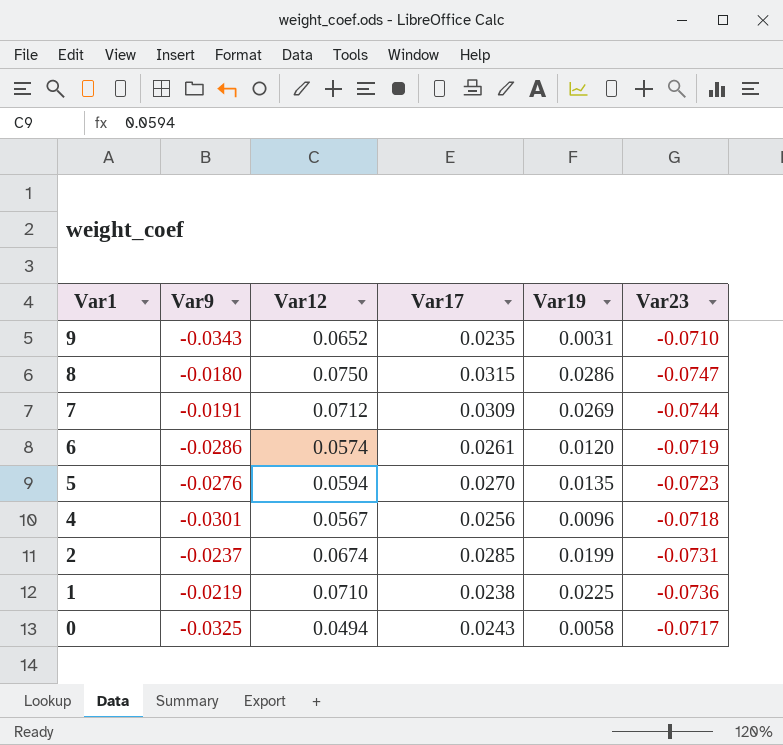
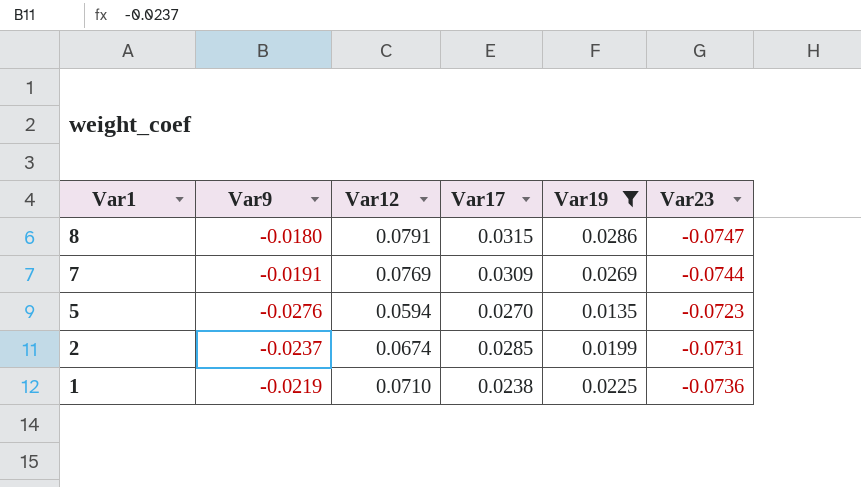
filter: none -> Var19 >= 0.0135
8 | Var12: 0.0750 -> 0.0791
7 | Var12: 0.0712 -> 0.0769

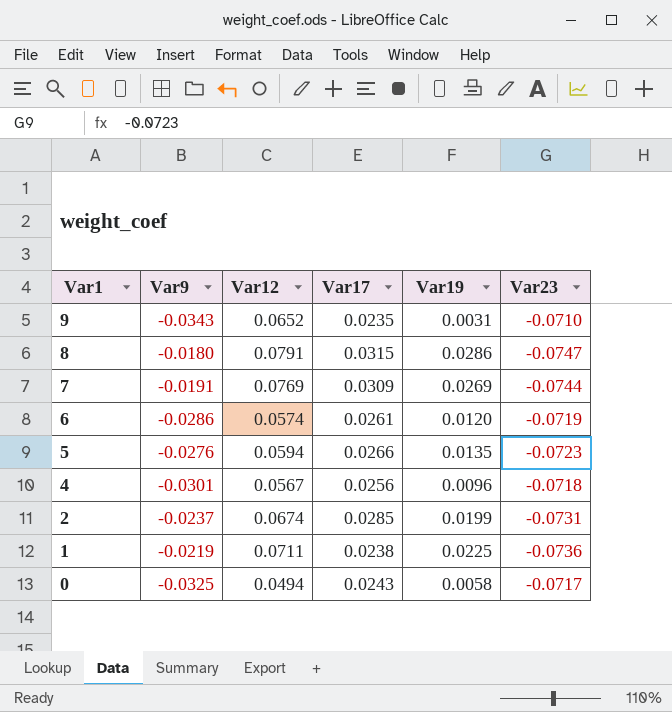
filter: Var19 >= 0.0135 -> none
5 | Var17: 0.0270 -> 0.0266
1 | Var12: 0.0710 -> 0.0711

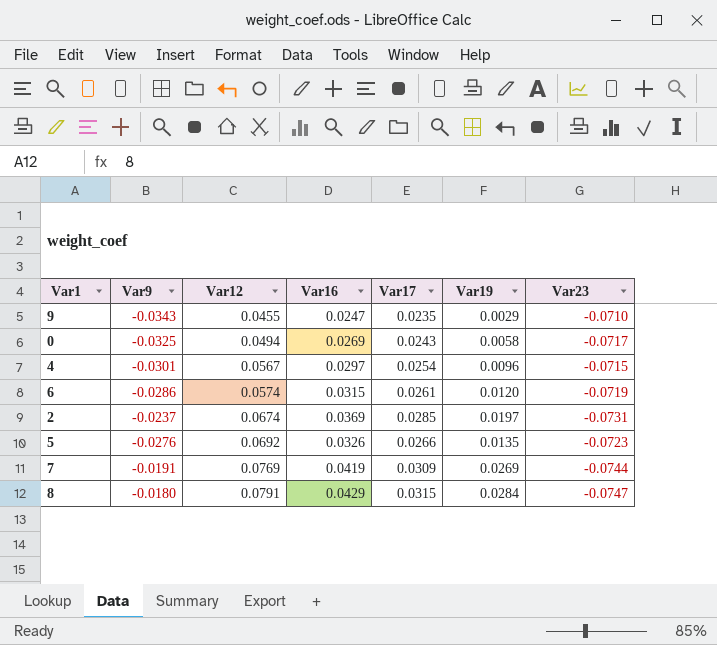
row order: Var1 descending -> Var12 ascending
column Var16 | position: none -> 4
row 1: -0.0219 | 0.0711 | 0.0238 | 0.0225 | -0.0736 -> none
9 | Var12: 0.0652 -> 0.0455
9 | Var19: 0.0031 -> 0.0029
4 | Var17: 0.0256 -> 0.0254
4 | Var23: -0.0718 -> -0.0715
2 | Var19: 0.0199 -> 0.0197
5 | Var12: 0.0594 -> 0.0692
8 | Var19: 0.0286 -> 0.0284

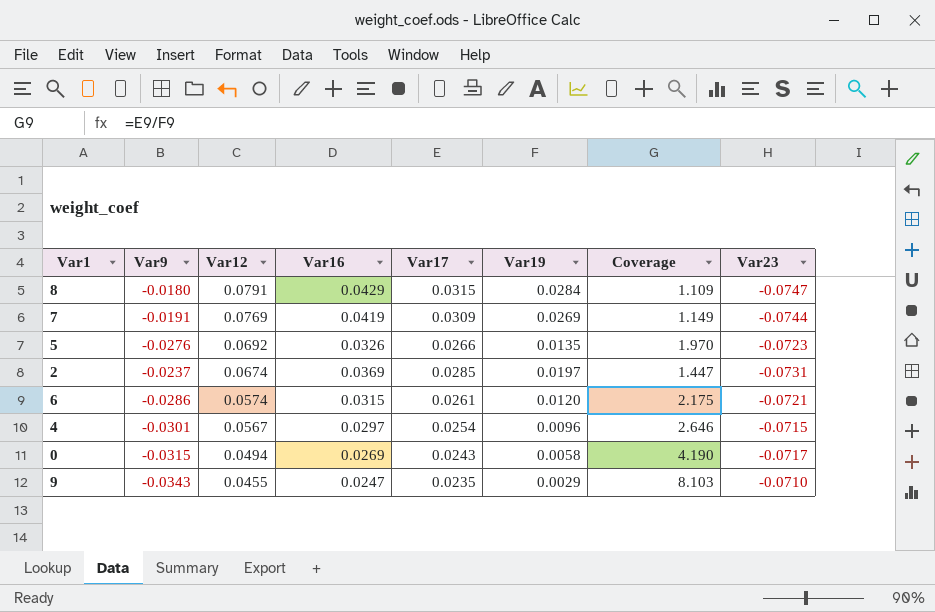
row order: Var12 ascending -> Var12 descending
column Coverage | formula: none -> [Var17] / [Var19]
6 | Var23: -0.0719 -> -0.0721
0 | Var9: -0.0325 -> -0.0315

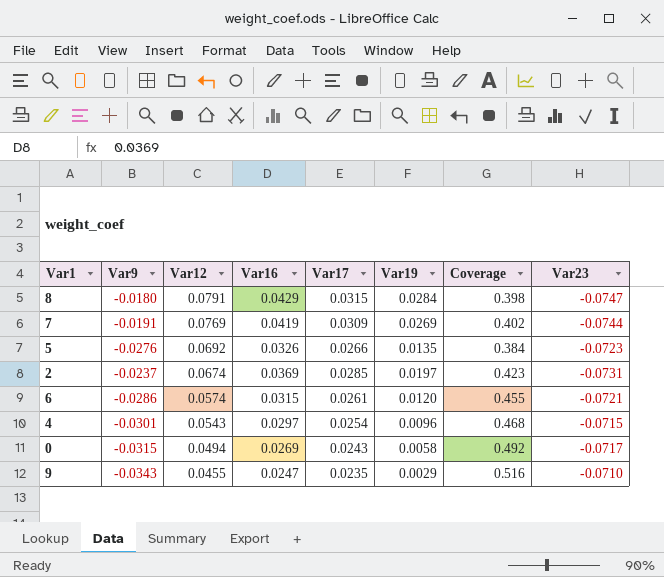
column Coverage | formula: [Var17] / [Var19] -> [Var17] / [Var12]
4 | Var12: 0.0567 -> 0.0543

